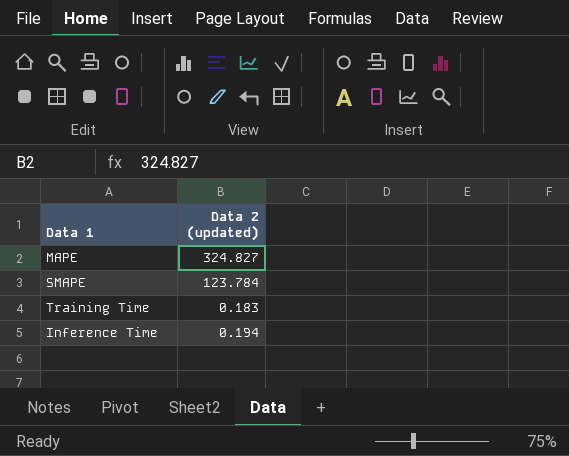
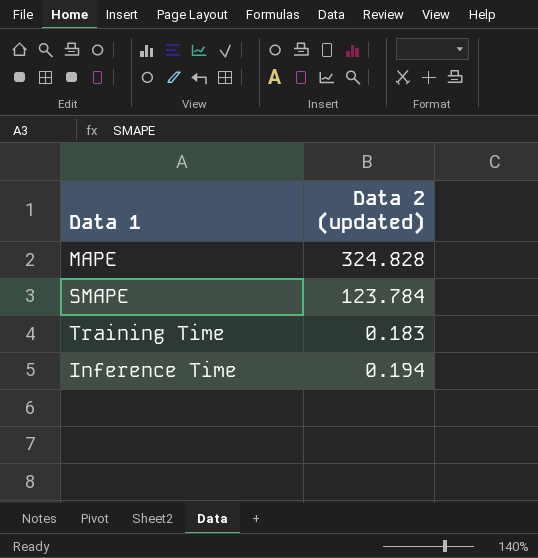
MAPE | Data 2 (updated): 324.827 -> 324.828

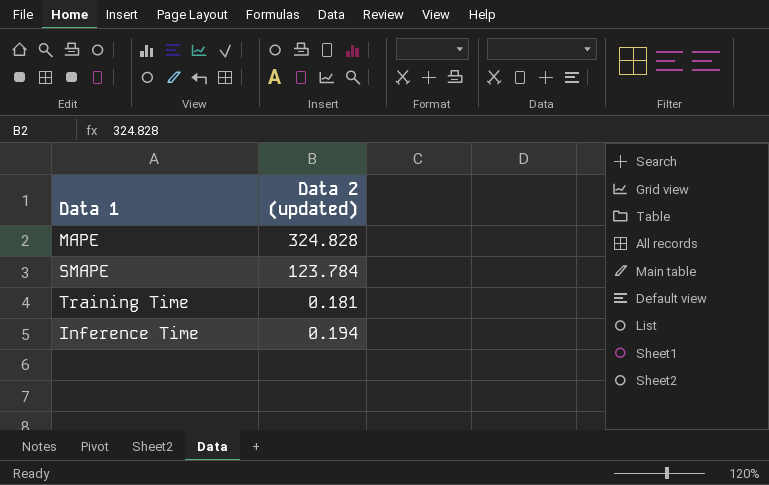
Training Time | Data 2 (updated): 0.183 -> 0.181

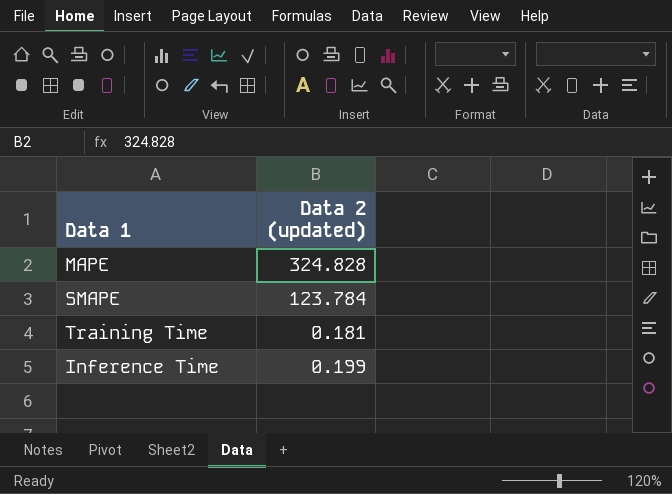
Inference Time | Data 2 (updated): 0.194 -> 0.199

